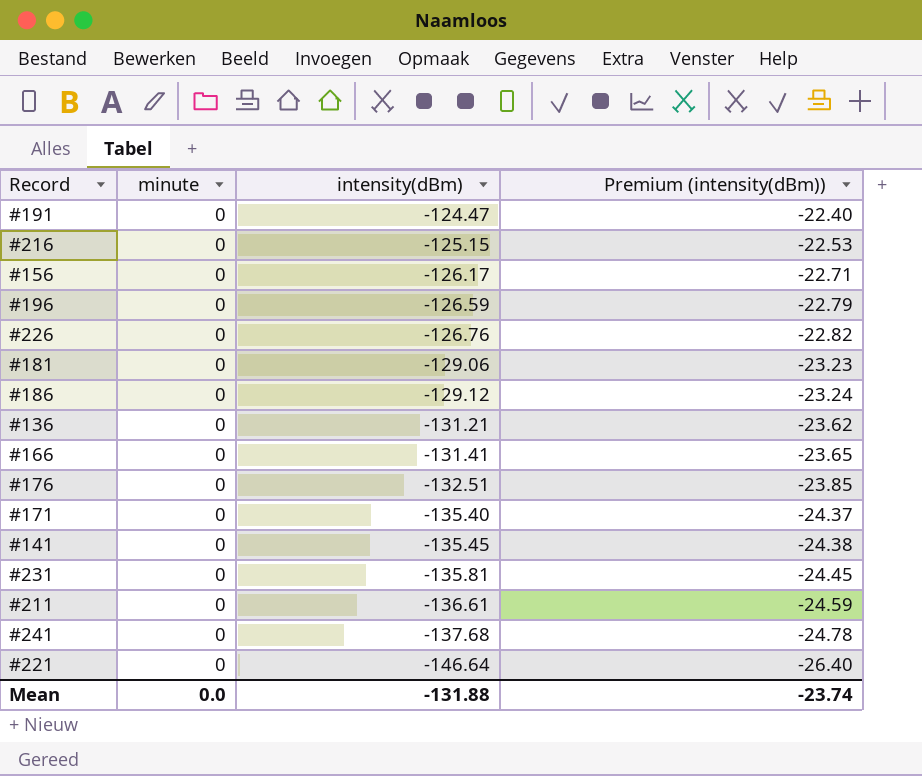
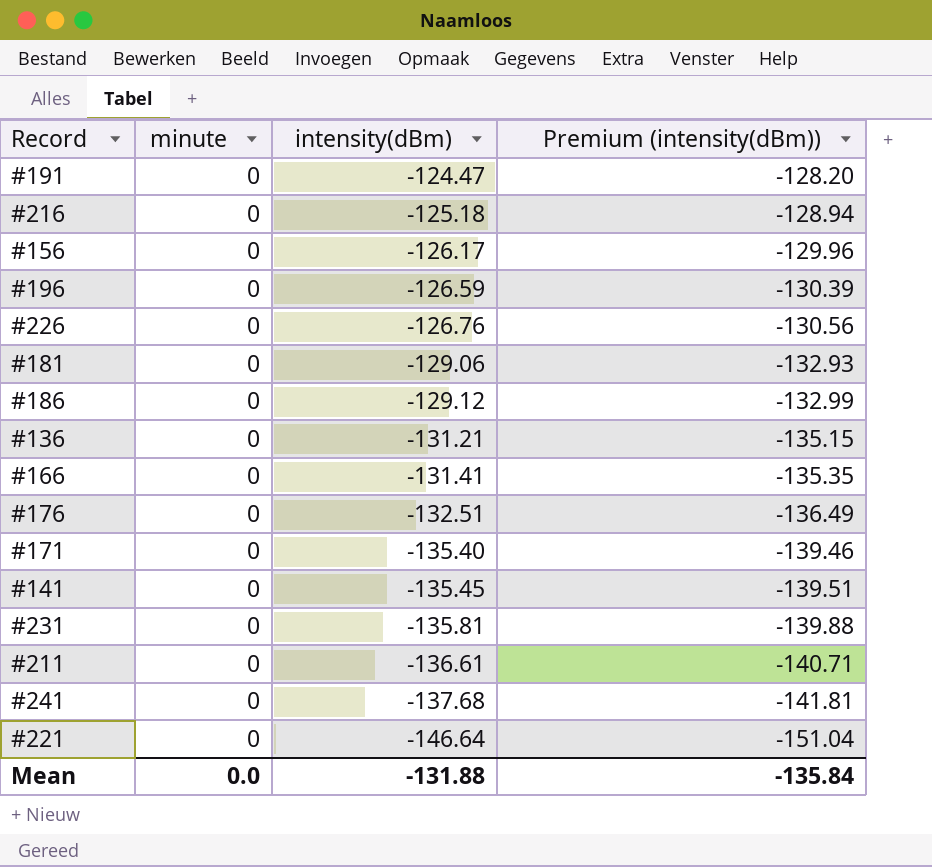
column Premium (intensity(dBm)) | formula: [intensity(dBm)] * 0.18 -> [intensity(dBm)] * 1.03
#216 | intensity(dBm): -125.15 -> -125.18
Mean | Premium (intensity(dBm)): -23.74 -> -135.84

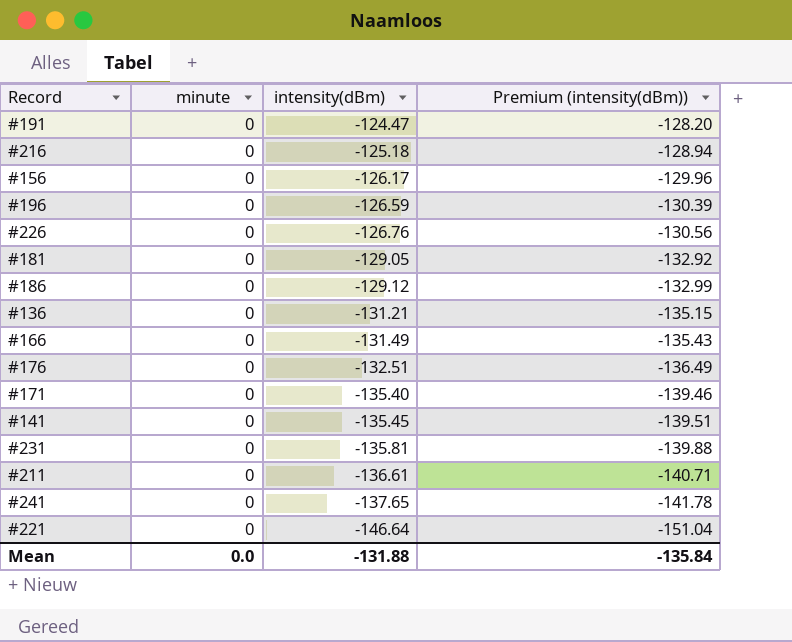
#181 | intensity(dBm): -129.06 -> -129.05
#181 | Premium (intensity(dBm)): -132.93 -> -132.92
#166 | intensity(dBm): -131.41 -> -131.49
#166 | Premium (intensity(dBm)): -135.35 -> -135.43
#241 | intensity(dBm): -137.68 -> -137.65
#241 | Premium (intensity(dBm)): -141.81 -> -141.78

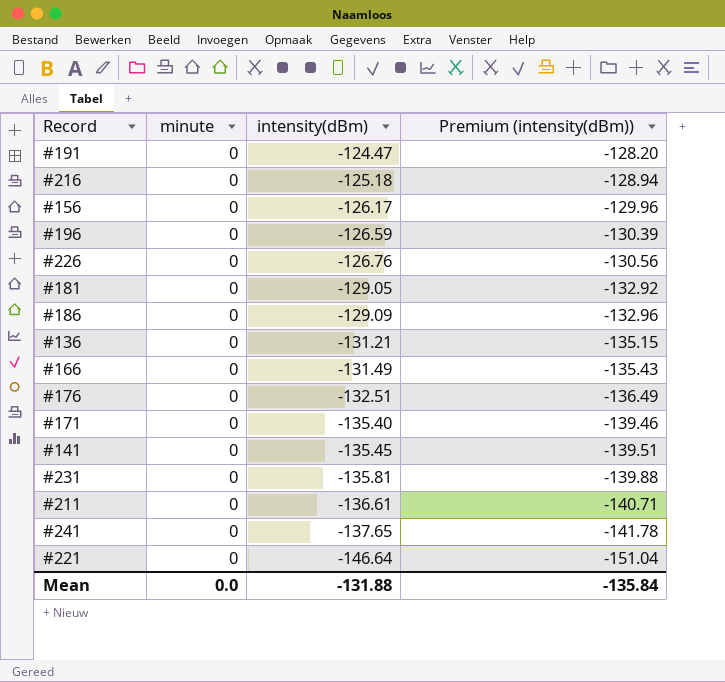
#186 | intensity(dBm): -129.12 -> -129.09
#186 | Premium (intensity(dBm)): -132.99 -> -132.96

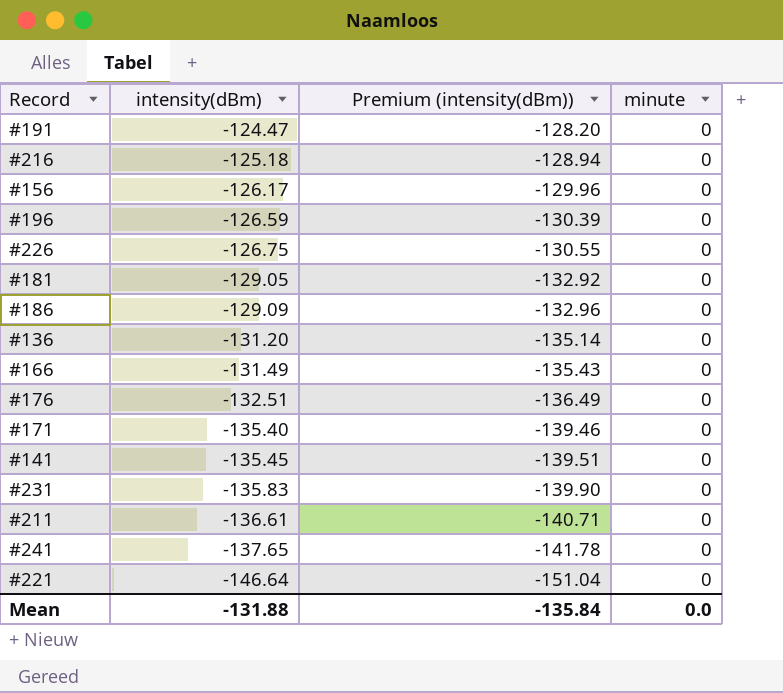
column minute | position: 2 -> 4
#226 | intensity(dBm): -126.76 -> -126.75
#226 | Premium (intensity(dBm)): -130.56 -> -130.55
#136 | intensity(dBm): -131.21 -> -131.20
#136 | Premium (intensity(dBm)): -135.15 -> -135.14
#231 | intensity(dBm): -135.81 -> -135.83
#231 | Premium (intensity(dBm)): -139.88 -> -139.90

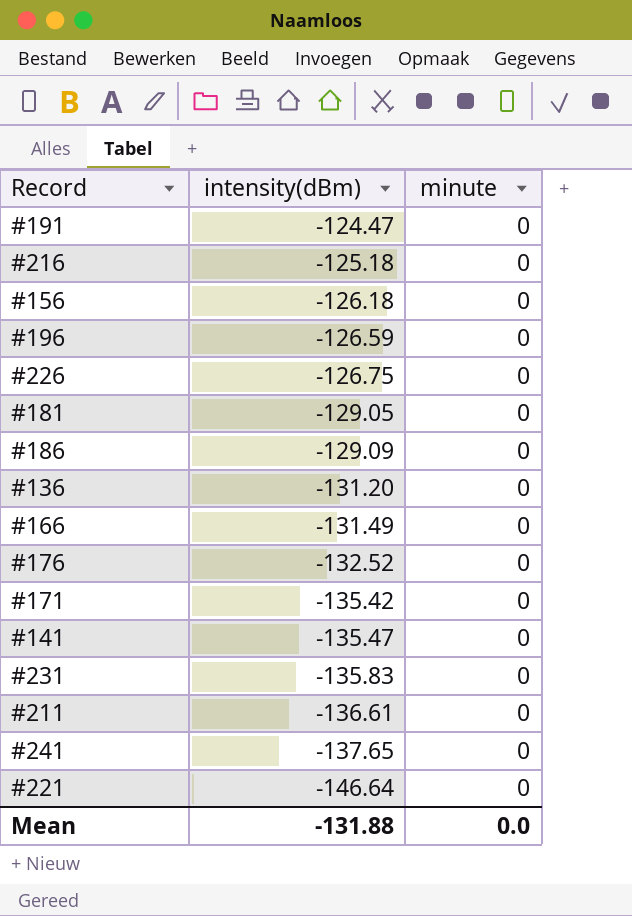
column Premium (intensity(dBm)) | formula: [intensity(dBm)] * 1.03 -> none
#156 | intensity(dBm): -126.17 -> -126.18
#176 | intensity(dBm): -132.51 -> -132.52
#171 | intensity(dBm): -135.40 -> -135.42
#141 | intensity(dBm): -135.45 -> -135.47

